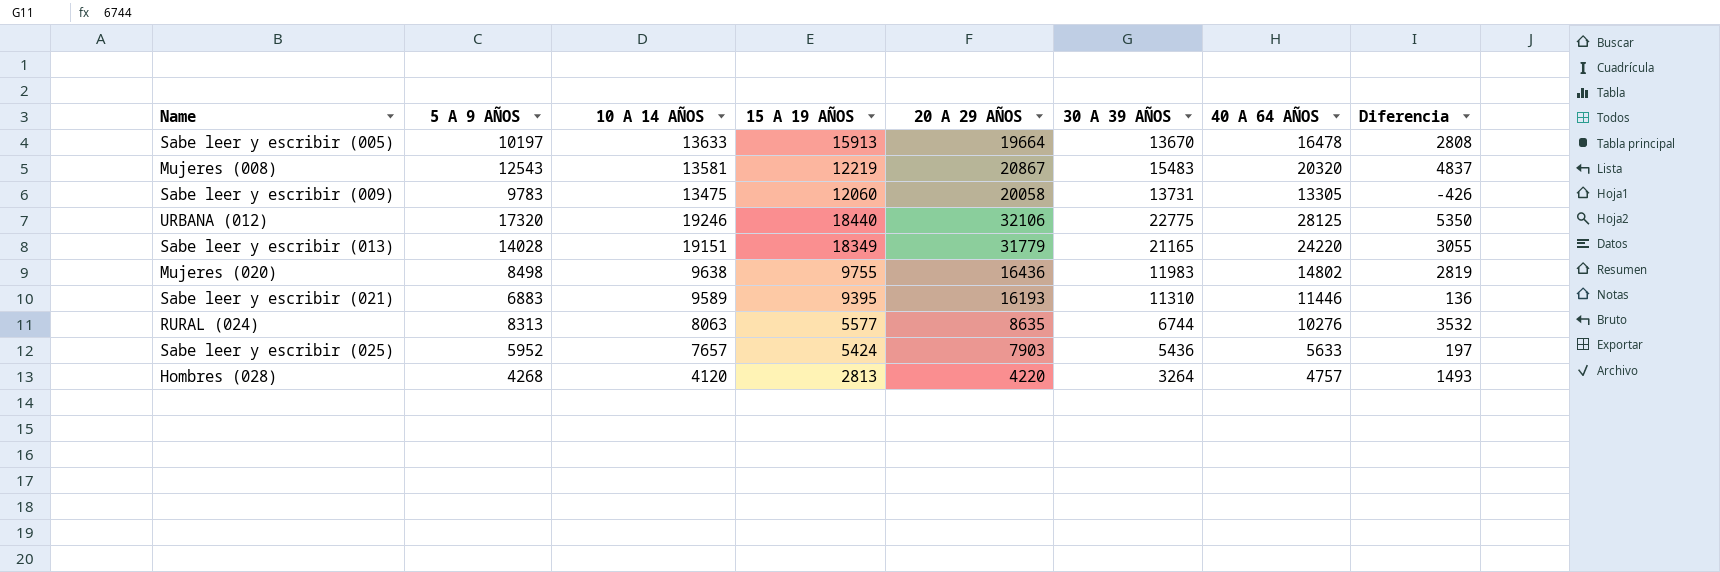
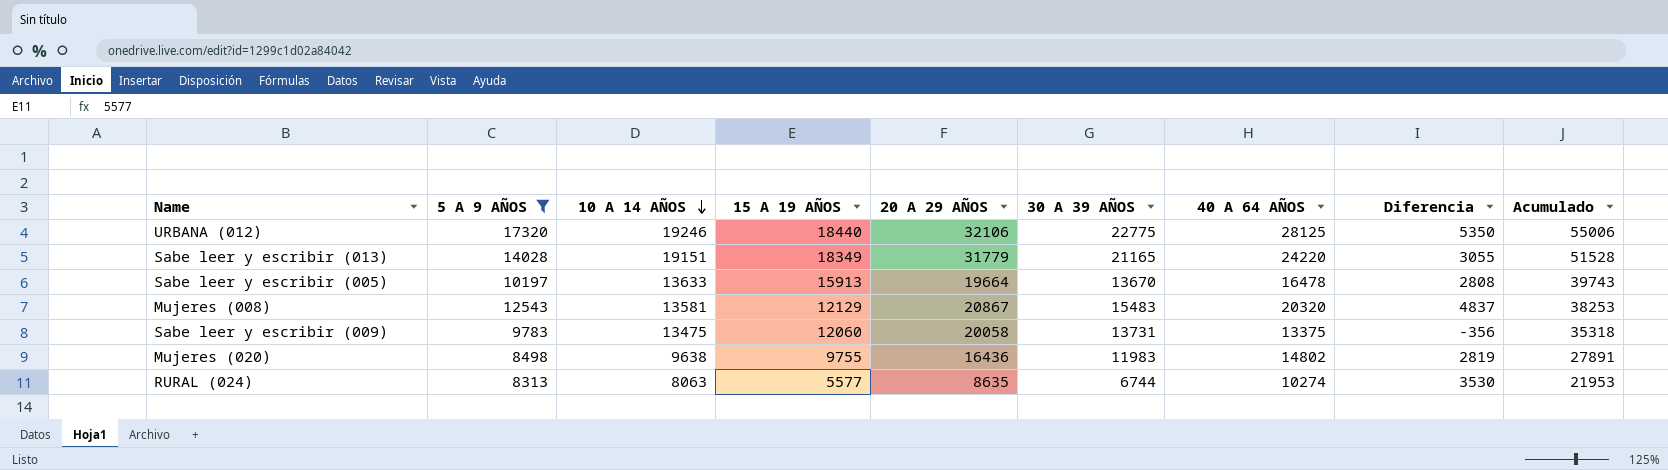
filter: none -> 5 A 9 AÑOS >= 8313
row order: none -> 10 A 14 AÑOS descending
column Acumulado | formula: none -> [5 A 9 AÑOS] + [10 A 14 AÑOS] + [15 A 19 AÑOS]
Mujeres (008) | 15 A 19 AÑOS: 12219 -> 12129
Sabe leer y escribir (009) | 40 A 64 AÑOS: 13305 -> 13375
Sabe leer y escribir (009) | Diferencia: -426 -> -356
RURAL (024) | 40 A 64 AÑOS: 10276 -> 10274
RURAL (024) | Diferencia: 3532 -> 3530

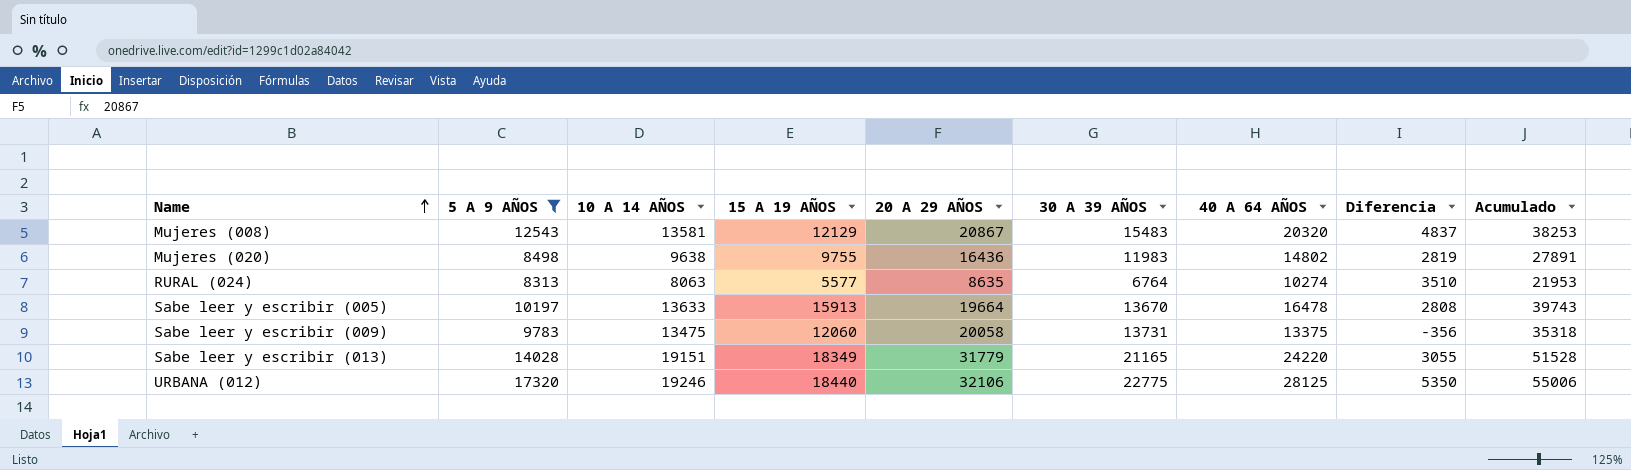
row order: 10 A 14 AÑOS descending -> Name ascending
RURAL (024) | 30 A 39 AÑOS: 6744 -> 6764
RURAL (024) | Diferencia: 3530 -> 3510

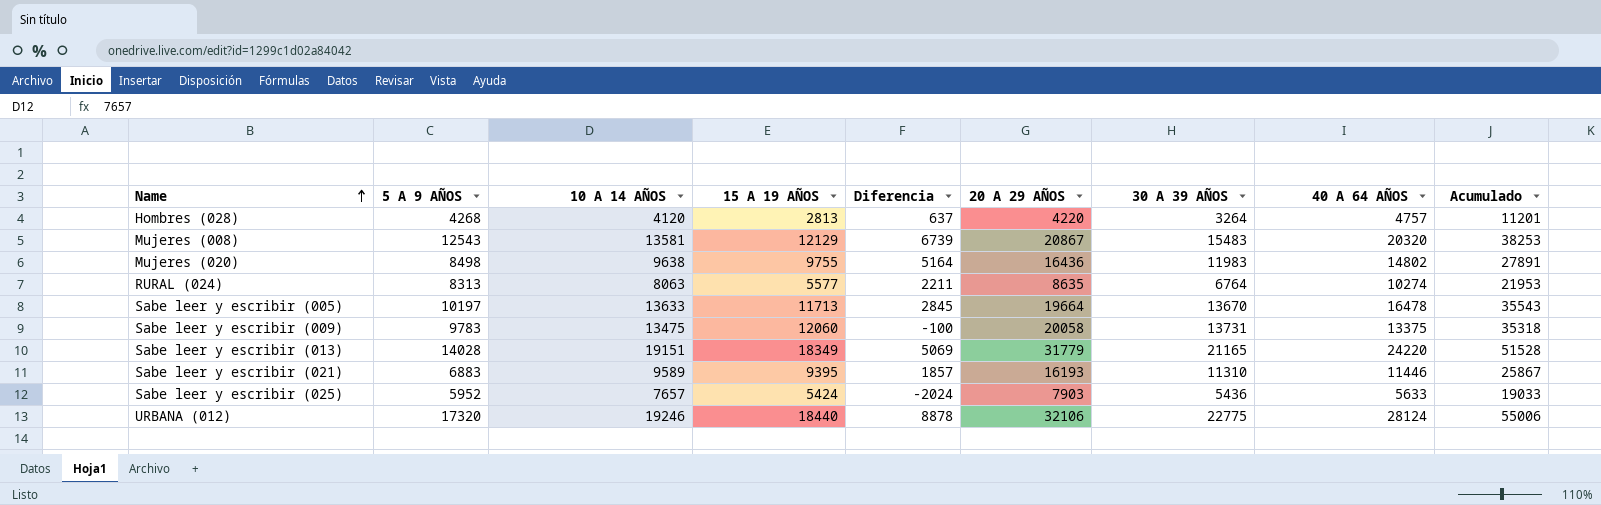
filter: 5 A 9 AÑOS >= 8313 -> none
column Diferencia | formula: [40 A 64 AÑOS] - [30 A 39 AÑOS] -> [40 A 64 AÑOS] - [10 A 14 AÑOS]
column Diferencia | position: 8 -> 5
Sabe leer y escribir (005) | 15 A 19 AÑOS: 15913 -> 11713
Sabe leer y escribir (005) | Acumulado: 39743 -> 35543
URBANA (012) | 40 A 64 AÑOS: 28125 -> 28124

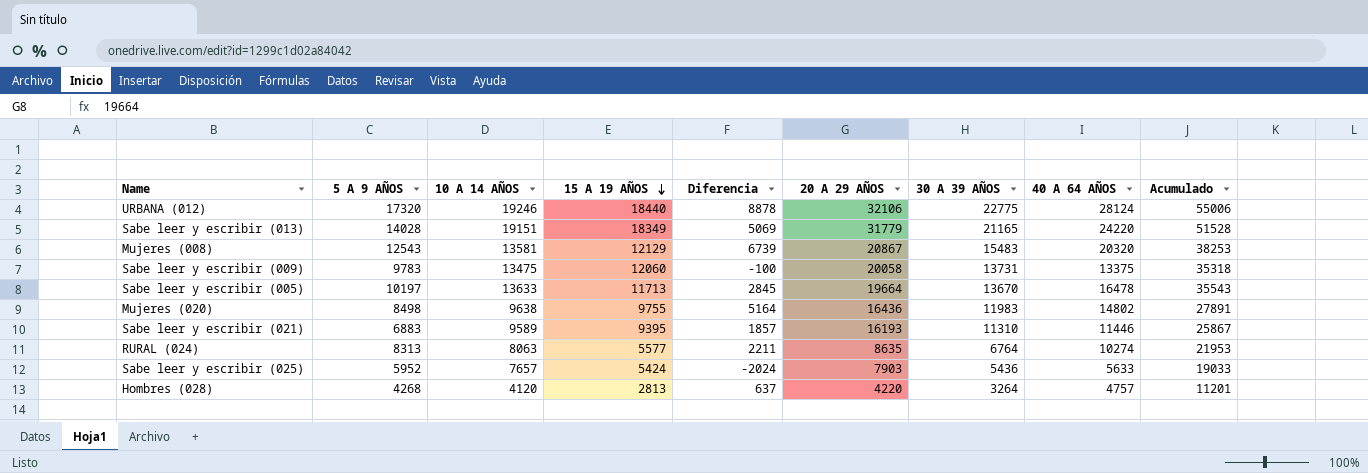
row order: Name ascending -> 15 A 19 AÑOS descending

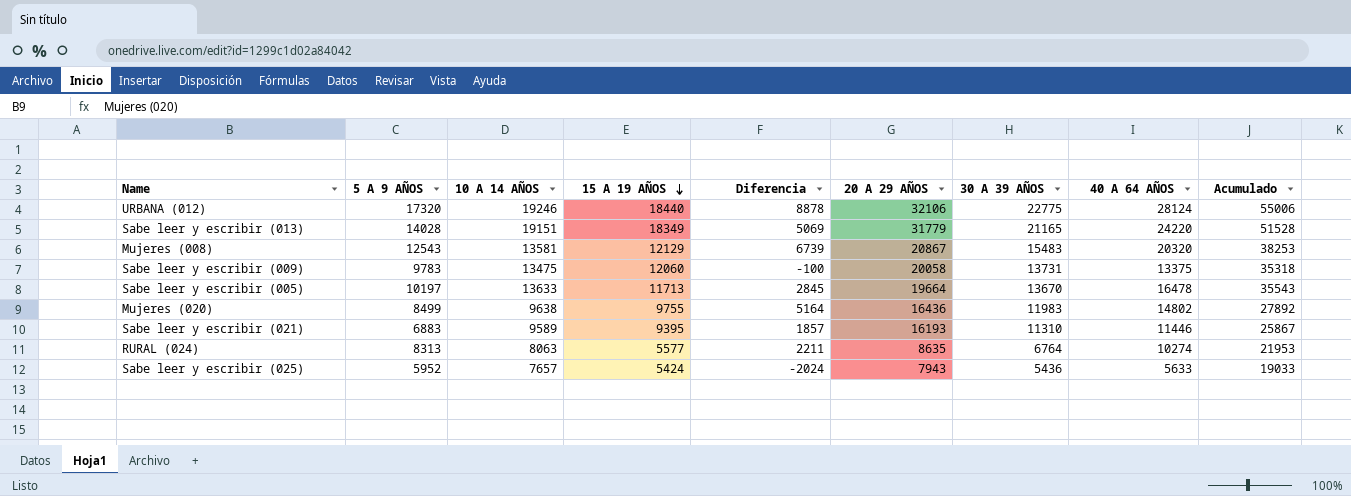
row Hombres (028): 4268 | 4120 | 2813 | 637 | 4220 | 3264 | 4757 | 11201 -> none
Mujeres (020) | 5 A 9 AÑOS: 8498 -> 8499
Mujeres (020) | Acumulado: 27891 -> 27892
Sabe leer y escribir (025) | 20 A 29 AÑOS: 7903 -> 7943

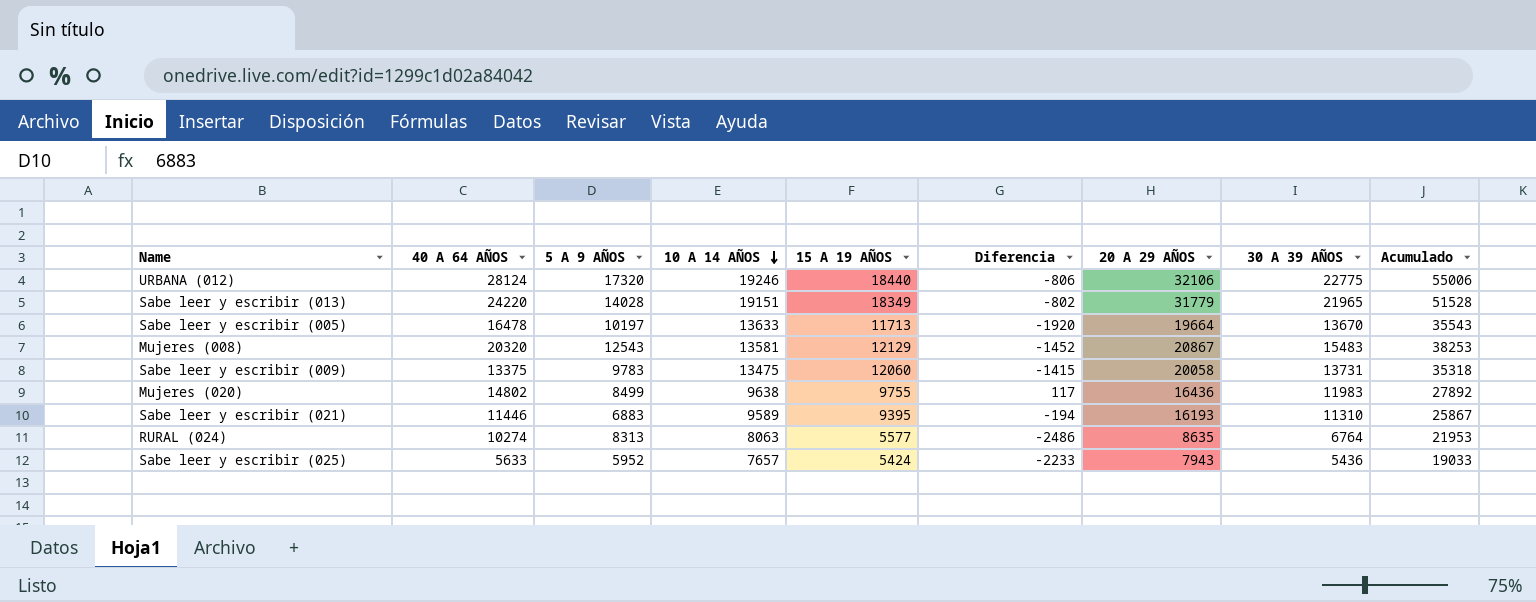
row order: 15 A 19 AÑOS descending -> 10 A 14 AÑOS descending
column 40 A 64 AÑOS | position: 8 -> 2
column Diferencia | formula: [40 A 64 AÑOS] - [10 A 14 AÑOS] -> [15 A 19 AÑOS] - [10 A 14 AÑOS]
Sabe leer y escribir (013) | 30 A 39 AÑOS: 21165 -> 21965

